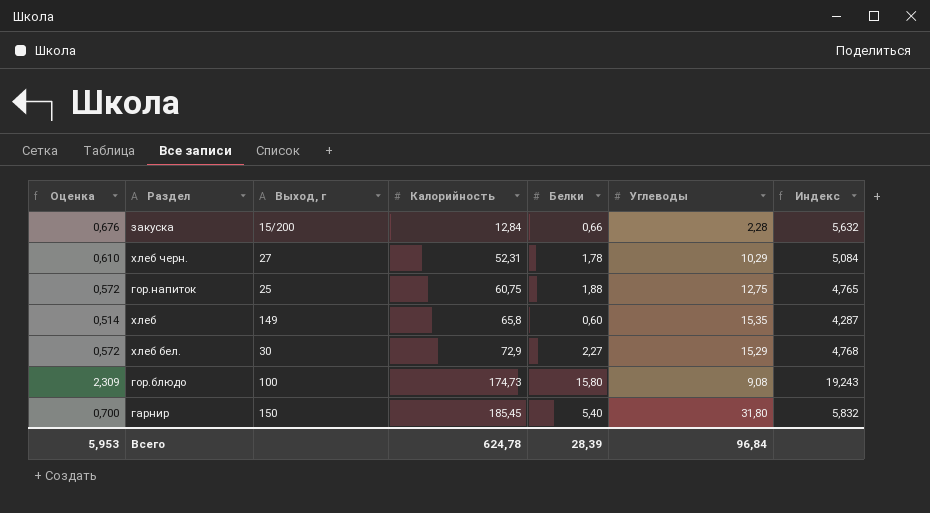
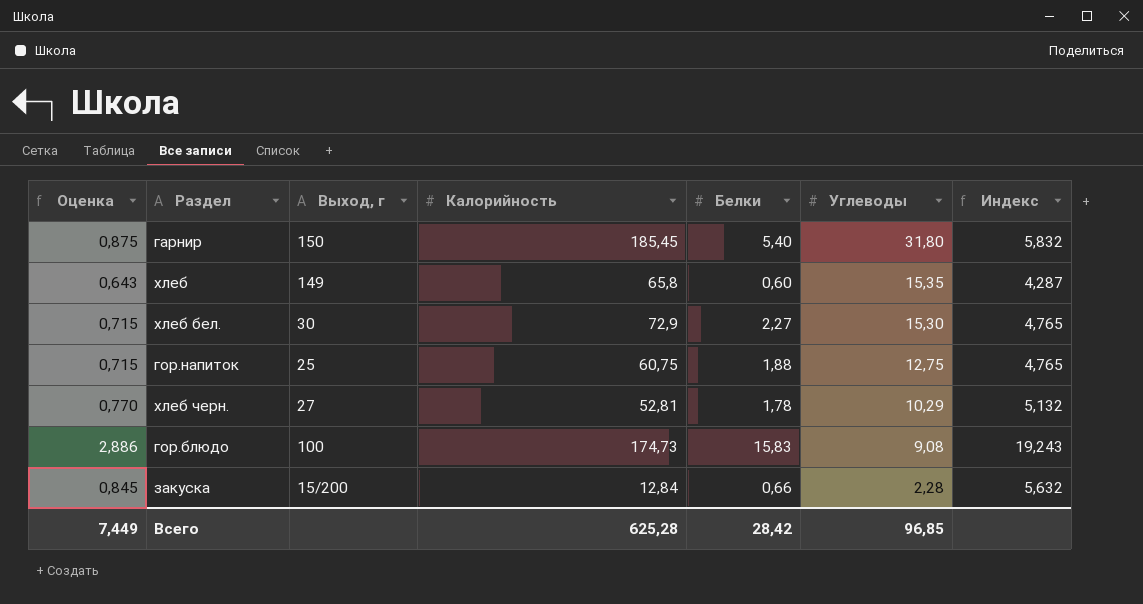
row order: Калорийность ascending -> Углеводы descending
column Оценка | formula: [Индекс] * 0,12 -> [Индекс] * 0,15
хлеб бел. | Углеводы: 15,29 -> 15,30
хлеб бел. | Индекс: 4,768 -> 4,765
хлеб черн. | Калорийность: 52,31 -> 52,81
хлеб черн. | Индекс: 5,084 -> 5,132
гор.блюдо | Белки: 15,80 -> 15,83
Всего | Оценка: 5,953 -> 7,449
Всего | Калорийность: 624,78 -> 625,28
Всего | Белки: 28,39 -> 28,42
Всего | Углеводы: 96,84 -> 96,85

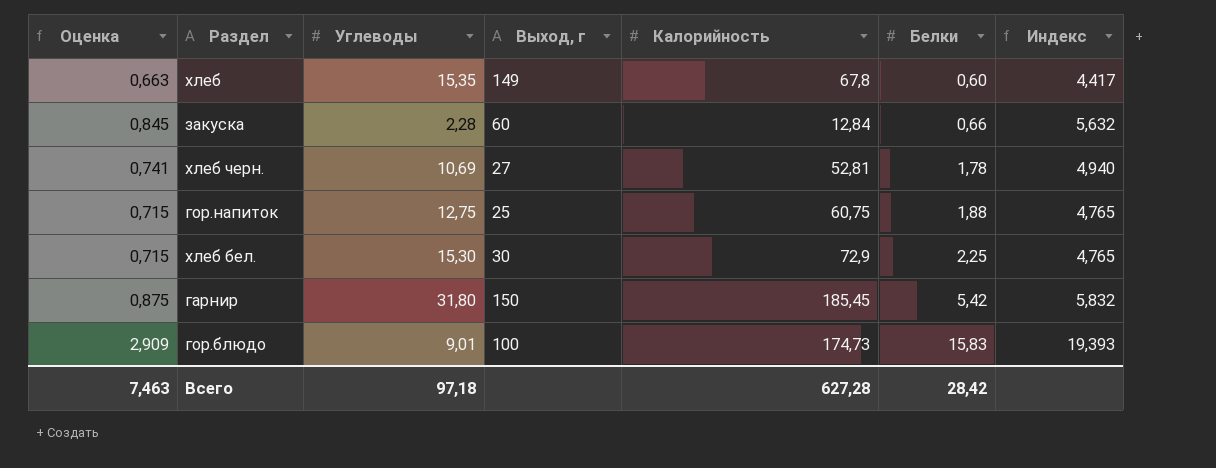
row order: Углеводы descending -> Белки ascending
column Углеводы | position: 6 -> 3
хлеб | Оценка: 0,643 -> 0,663
хлеб | Калорийность: 65,8 -> 67,8
хлеб | Индекс: 4,287 -> 4,417
закуска | Выход, г: 15/200 -> 60
хлеб черн. | Оценка: 0,770 -> 0,741
хлеб черн. | Углеводы: 10,29 -> 10,69
хлеб черн. | Индекс: 5,132 -> 4,940
хлеб бел. | Белки: 2,27 -> 2,25
гарнир | Белки: 5,40 -> 5,42
гор.блюдо | Оценка: 2,886 -> 2,909
гор.блюдо | Углеводы: 9,08 -> 9,01
гор.блюдо | Индекс: 19,243 -> 19,393
Всего | Оценка: 7,449 -> 7,463
Всего | Углеводы: 96,85 -> 97,18
Всего | Калорийность: 625,28 -> 627,28

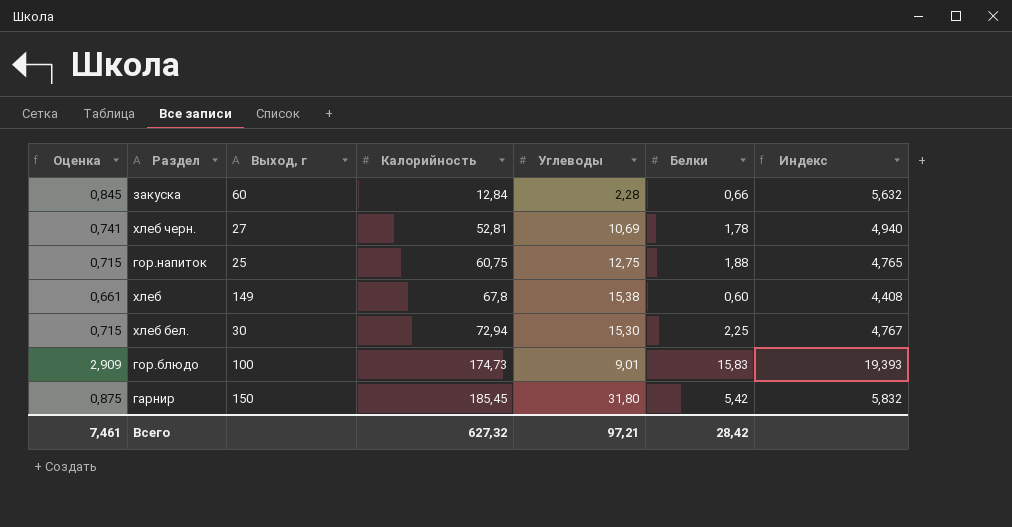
row order: Белки ascending -> Калорийность ascending
column Углеводы | position: 3 -> 5
хлеб | Оценка: 0,663 -> 0,661
хлеб | Углеводы: 15,35 -> 15,38
хлеб | Индекс: 4,417 -> 4,408
хлеб бел. | Калорийность: 72,9 -> 72,94
хлеб бел. | Индекс: 4,765 -> 4,767
Всего | Оценка: 7,463 -> 7,461
Всего | Калорийность: 627,28 -> 627,32
Всего | Углеводы: 97,18 -> 97,21

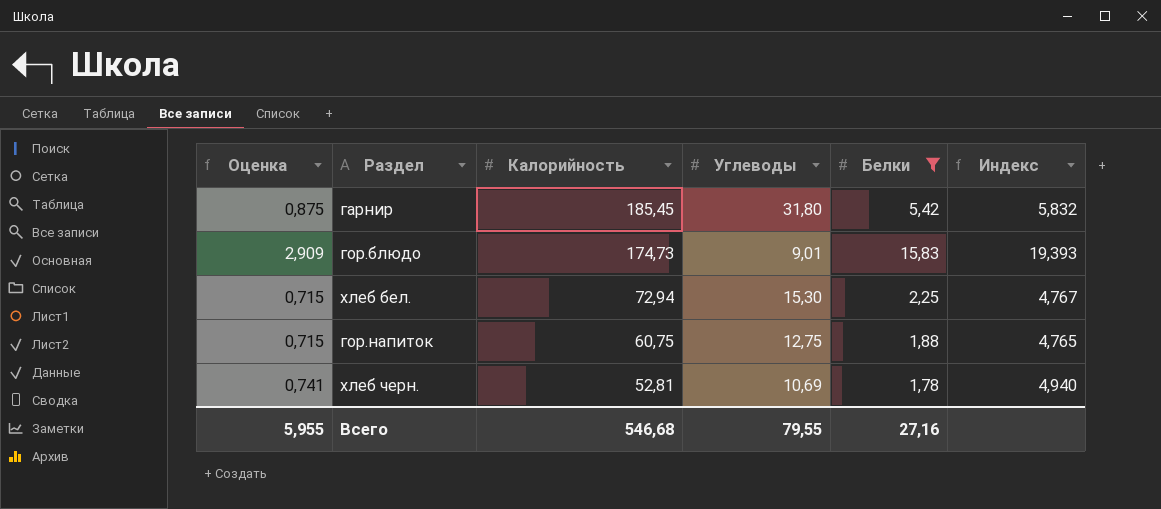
filter: none -> Белки >= 1,78
row order: Калорийность ascending -> Калорийность descending
column Выход, г | position: 3 -> none
Всего | Оценка: 7,461 -> 5,955
Всего | Калорийность: 627,32 -> 546,68
Всего | Углеводы: 97,21 -> 79,55
Всего | Белки: 28,42 -> 27,16

